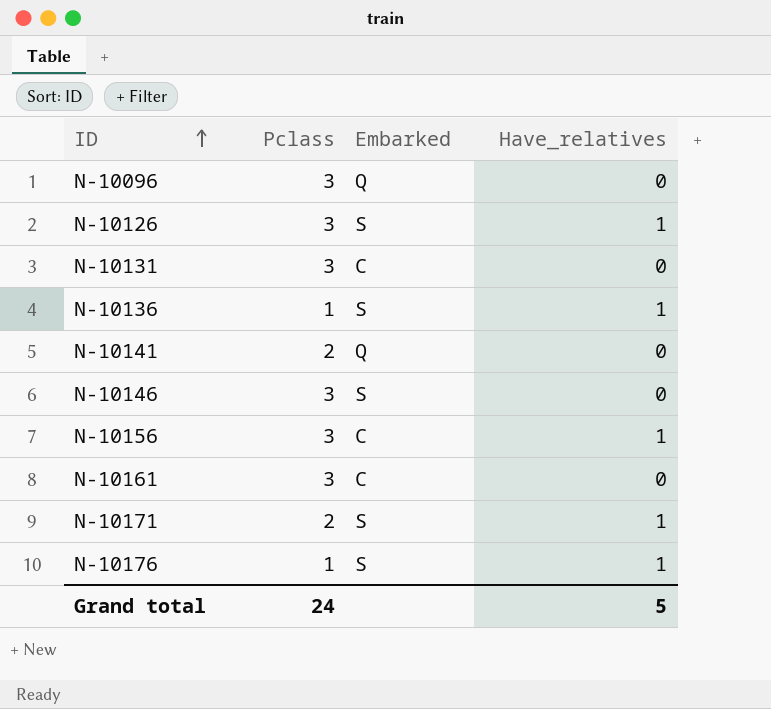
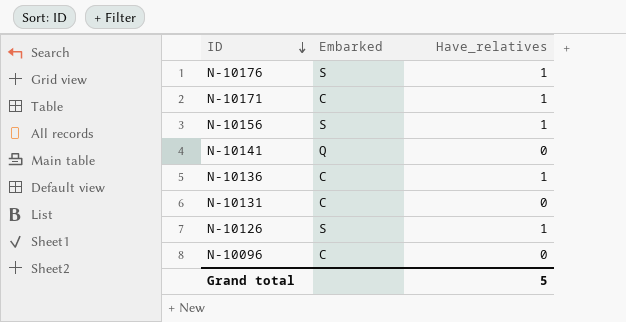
row order: ID ascending -> ID descending
column Pclass | position: 2 -> none
row N-10146: 3 | S | 0 -> none
row N-10161: 3 | C | 0 -> none
N-10171 | Embarked: S -> C
N-10156 | Embarked: C -> S
N-10136 | Embarked: S -> C
N-10096 | Embarked: Q -> C

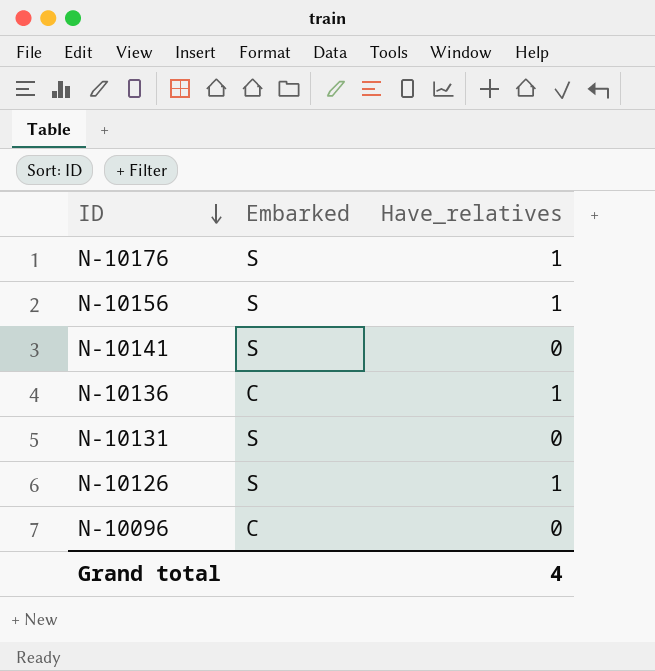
row N-10171: C | 1 -> none
N-10141 | Embarked: Q -> S
N-10131 | Embarked: C -> S
Grand total | Have_relatives: 5 -> 4

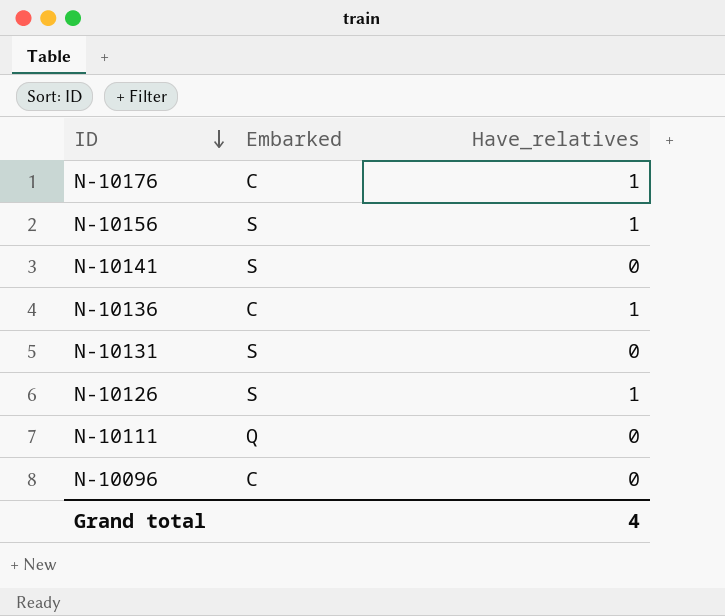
N-10176 | Embarked: S -> C
row N-10111: none -> Q | 0

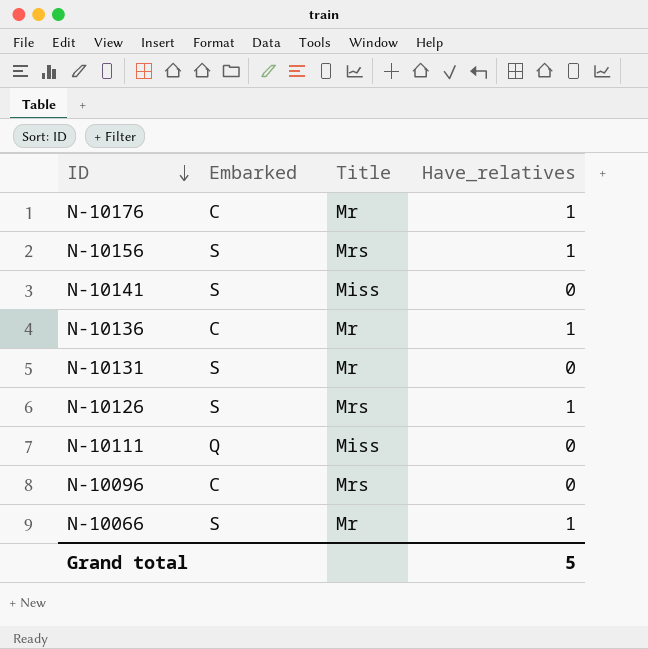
column Title | position: none -> 3
row N-10066: none -> S | Mr | 1
Grand total | Have_relatives: 4 -> 5

